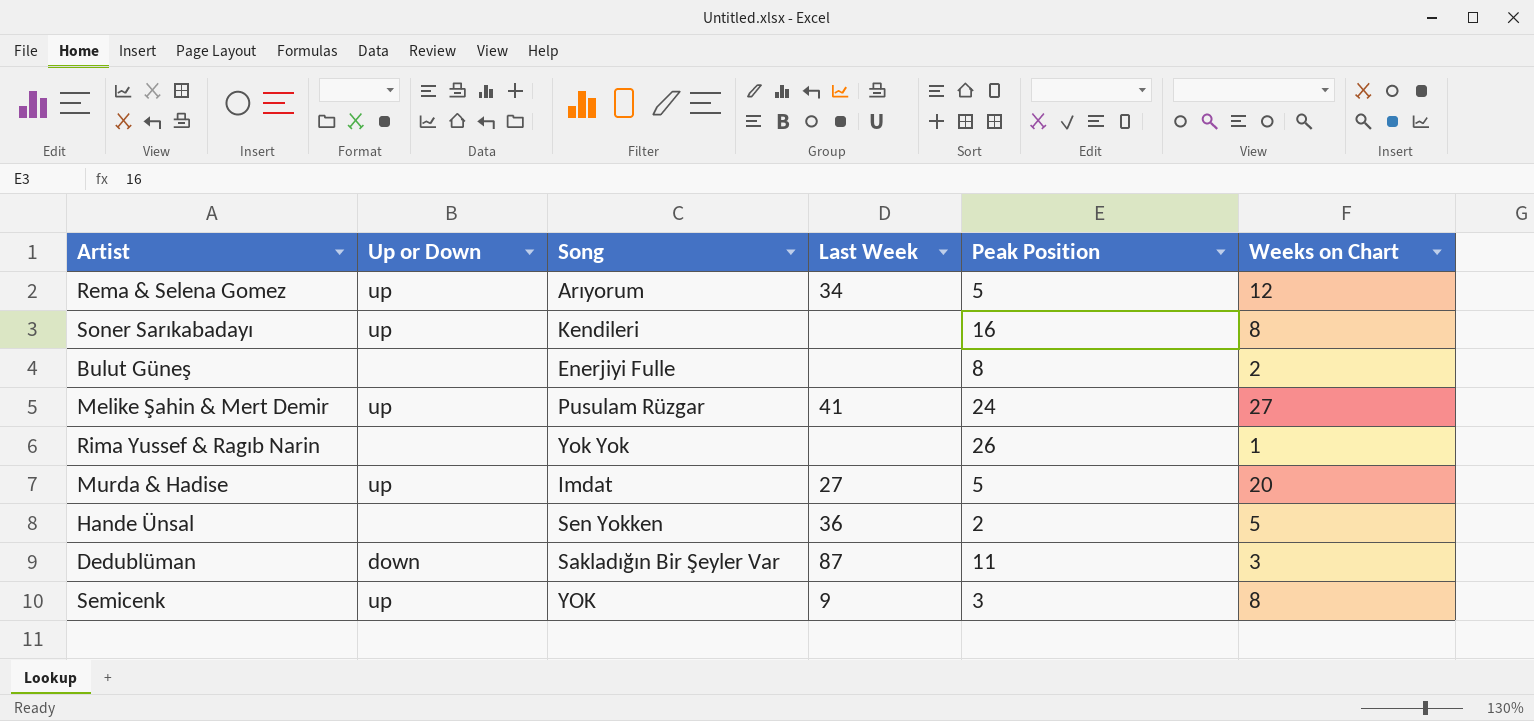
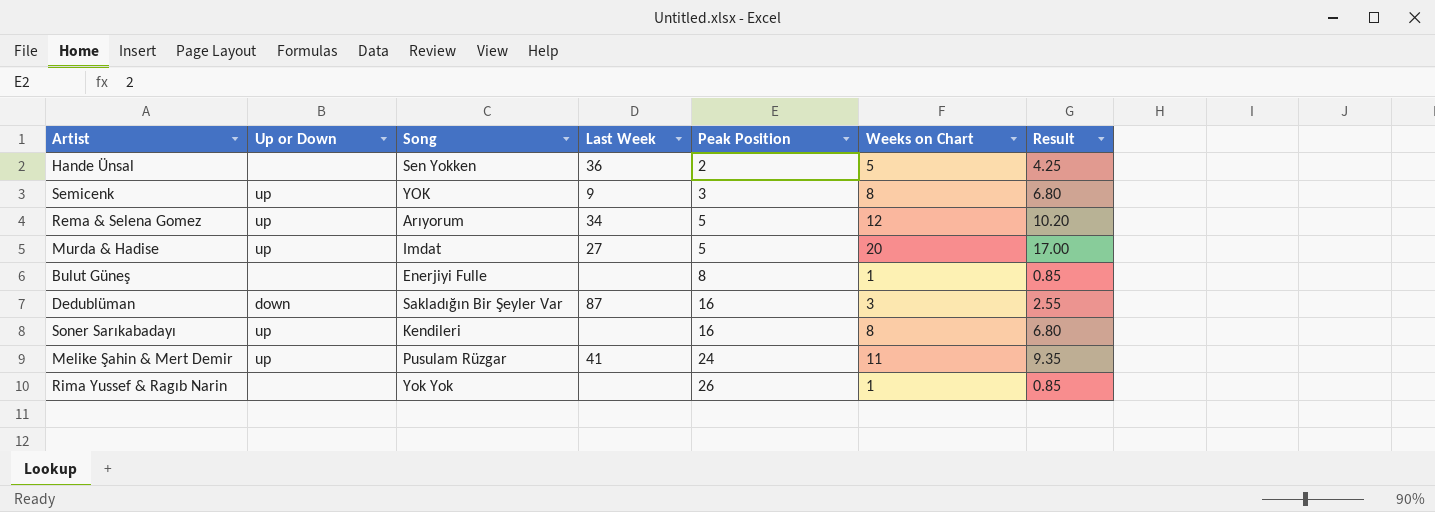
row order: none -> Peak Position ascending
column Result | formula: none -> [Weeks on Chart] * 0.85
Bulut Güneş | Weeks on Chart: 2 -> 1
Dedublüman | Peak Position: 11 -> 16
Melike Şahin & Mert Demir | Weeks on Chart: 27 -> 11

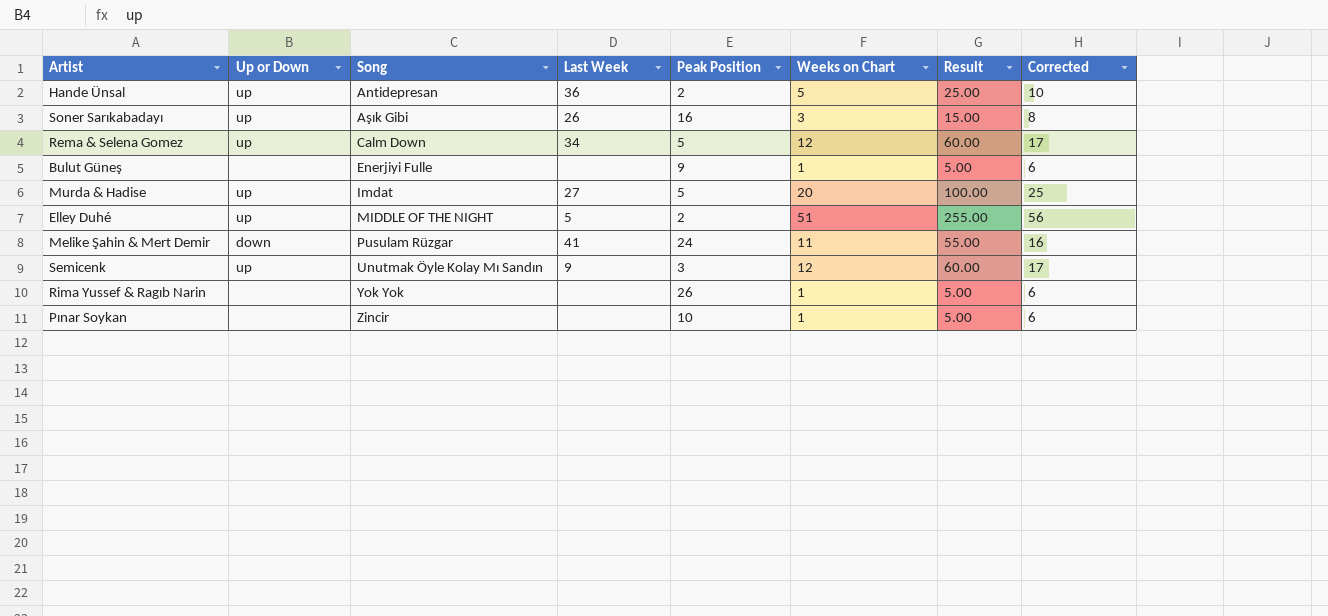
row order: Peak Position ascending -> Song ascending
column Result | formula: [Weeks on Chart] * 0.85 -> [Weeks on Chart] * 5
column Corrected | formula: none -> [Weeks on Chart] + 5
row Dedublüman: down | Sakladığın Bir Şeyler Var | 87 | 16 | 3 | 2.55 -> none
Hande Ünsal | Up or Down: none -> up
Hande Ünsal | Song: Sen Yokken -> Antidepresan
Soner Sarıkabadayı | Song: Kendileri -> Aşık Gibi
Soner Sarıkabadayı | Last Week: none -> 26
Soner Sarıkabadayı | Weeks on Chart: 8 -> 3
Rema & Selena Gomez | Song: Arıyorum -> Calm Down
Bulut Güneş | Peak Position: 8 -> 9
row Elley Duhé: none -> up | MIDDLE OF THE NIGHT | 5 | 2 | 51 | 255.00 | 56
Melike Şahin & Mert Demir | Up or Down: up -> down
Semicenk | Song: YOK -> Unutmak Öyle Kolay Mı Sandın
Semicenk | Weeks on Chart: 8 -> 12
row Pınar Soykan: none -> none | Zincir | none | 10 | 1 | 5.00 | 6

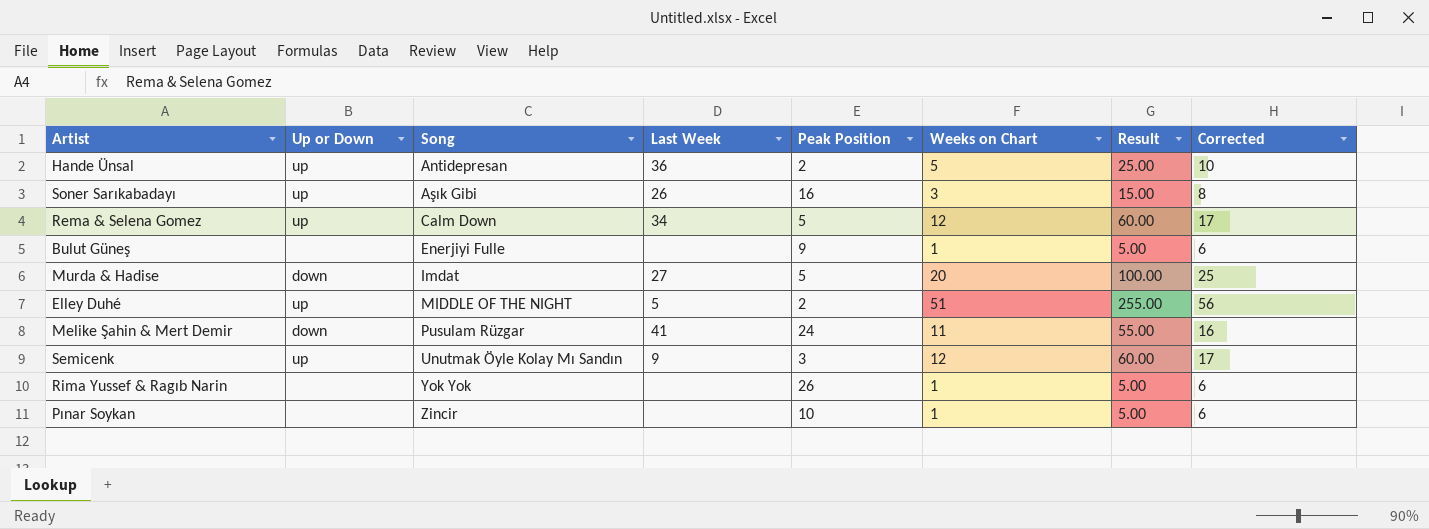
Murda & Hadise | Up or Down: up -> down

